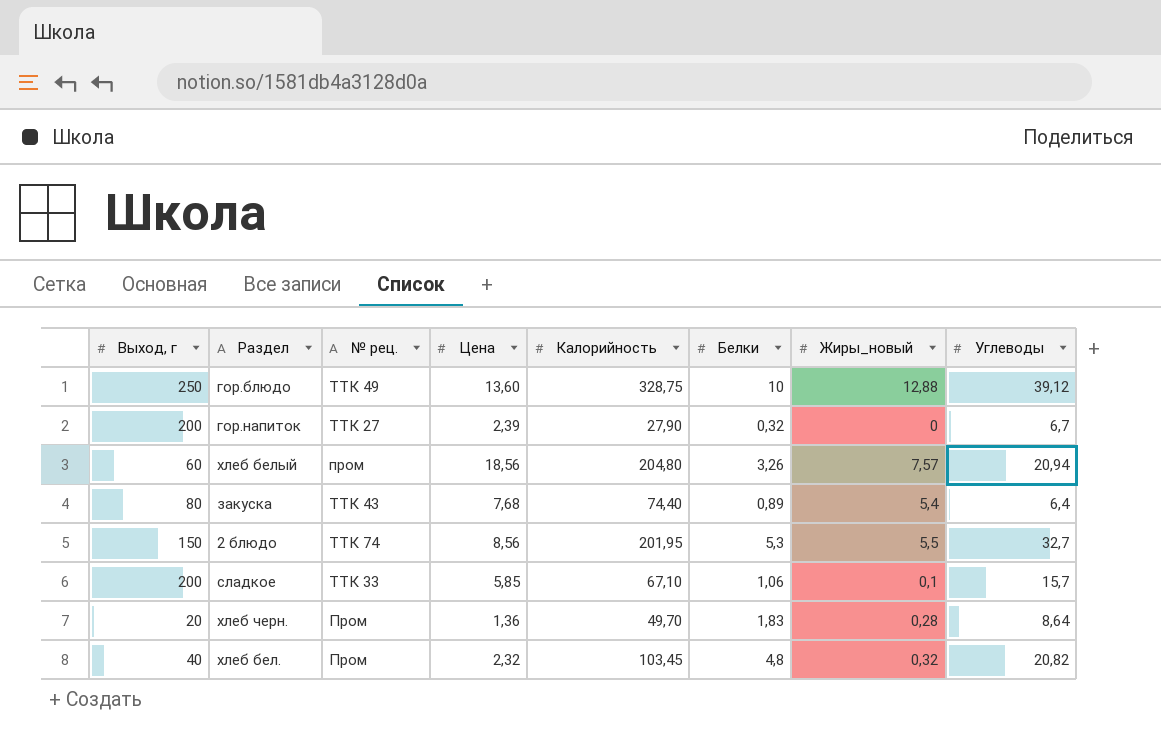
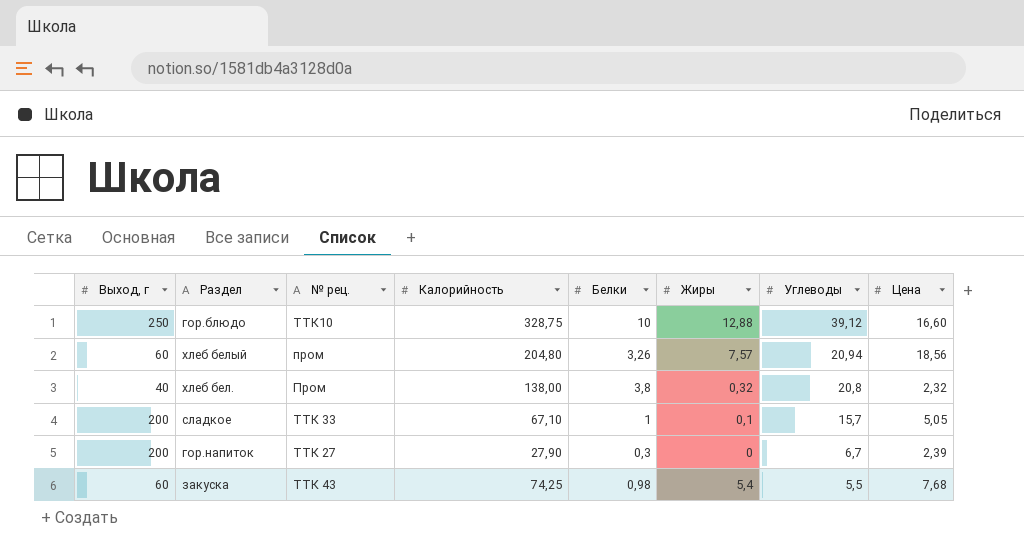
row order: none -> Углеводы descending
column name: Жиры_новый -> Жиры
column Цена | position: 4 -> 8
row 2 блюдо: 150 | ТТК 74 | 8,56 | 201,95 | 5,3 | 5,5 | 32,7 -> none
row хлеб черн.: 20 | Пром | 1,36 | 49,70 | 1,83 | 0,28 | 8,64 -> none
гор.блюдо | № рец.: ТТК 49 -> ТТК10
гор.блюдо | Цена: 13,60 -> 16,60
хлеб бел. | Калорийность: 103,45 -> 138,00
хлеб бел. | Белки: 4,8 -> 3,8
хлеб бел. | Углеводы: 20,82 -> 20,8
сладкое | Белки: 1,06 -> 1
сладкое | Цена: 5,85 -> 5,05
гор.напиток | Белки: 0,32 -> 0,3
закуска | Выход, г: 80 -> 60
закуска | Калорийность: 74,40 -> 74,25
закуска | Белки: 0,89 -> 0,98
закуска | Углеводы: 6,4 -> 5,5

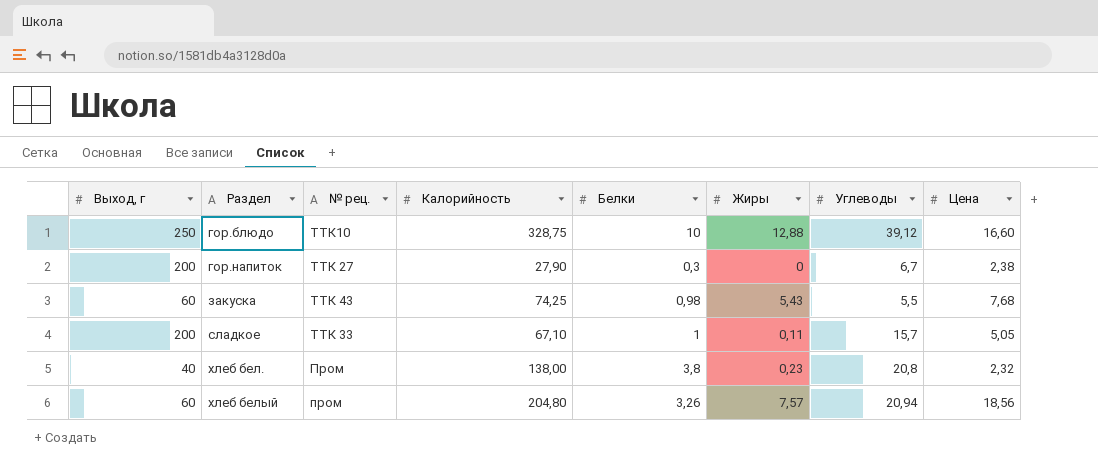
row order: Углеводы descending -> Раздел ascending
гор.напиток | Цена: 2,39 -> 2,38
закуска | Жиры: 5,4 -> 5,43
сладкое | Жиры: 0,1 -> 0,11
хлеб бел. | Жиры: 0,32 -> 0,23

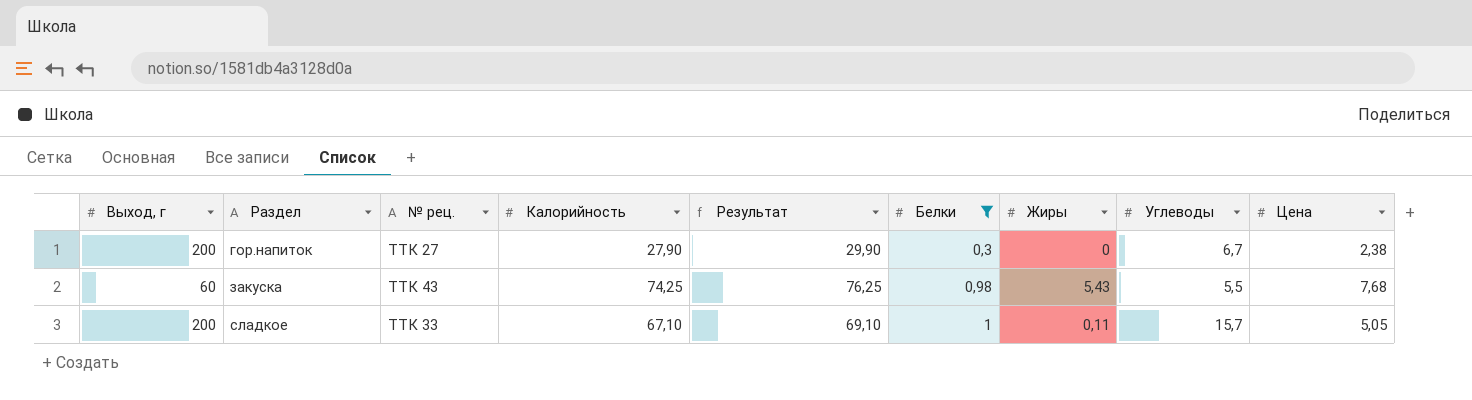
filter: none -> Белки <= 1
column Результат | formula: none -> [Калорийность] + 2

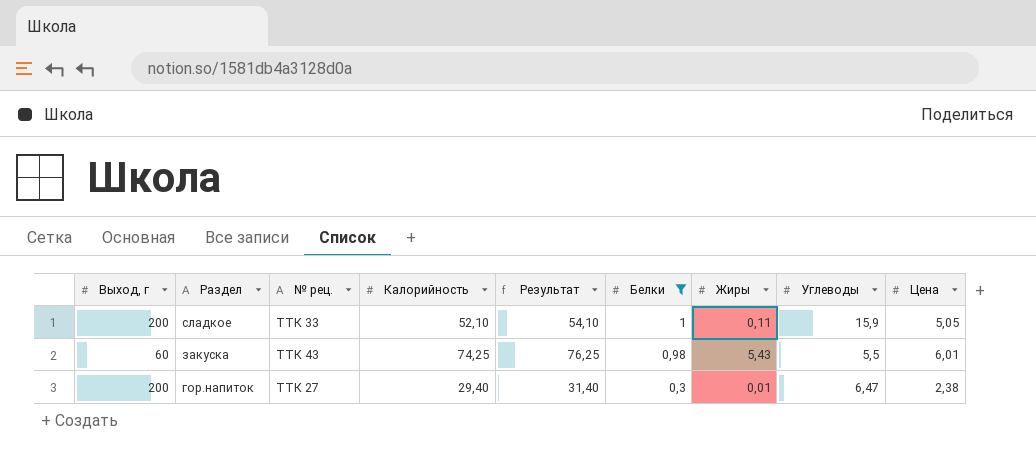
row order: Раздел ascending -> Раздел descending
сладкое | Калорийность: 67,10 -> 52,10
сладкое | Результат: 69,10 -> 54,10
сладкое | Углеводы: 15,7 -> 15,9
закуска | Цена: 7,68 -> 6,01
гор.напиток | Калорийность: 27,90 -> 29,40
гор.напиток | Результат: 29,90 -> 31,40
гор.напиток | Жиры: 0 -> 0,01
гор.напиток | Углеводы: 6,7 -> 6,47

